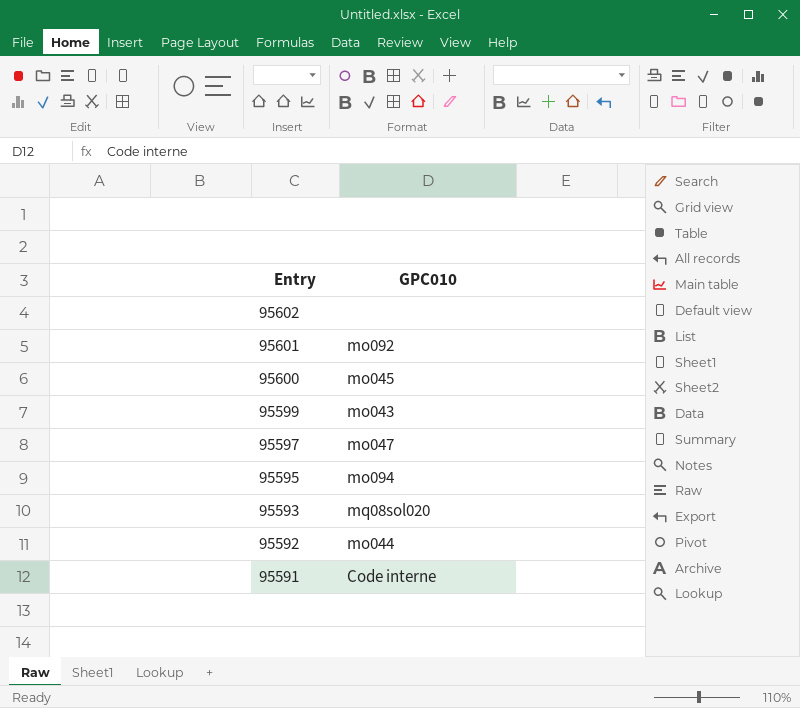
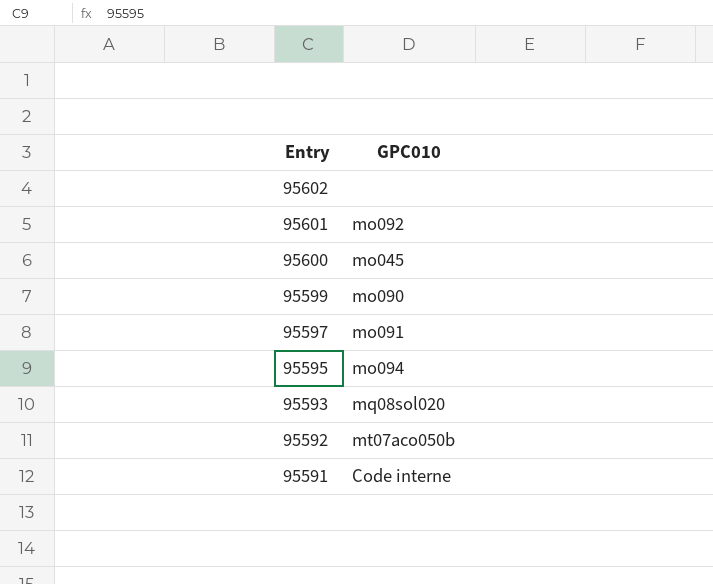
95599 | GPC010: mo043 -> mo090
95597 | GPC010: mo047 -> mo091
95592 | GPC010: mo044 -> mt07aco050b

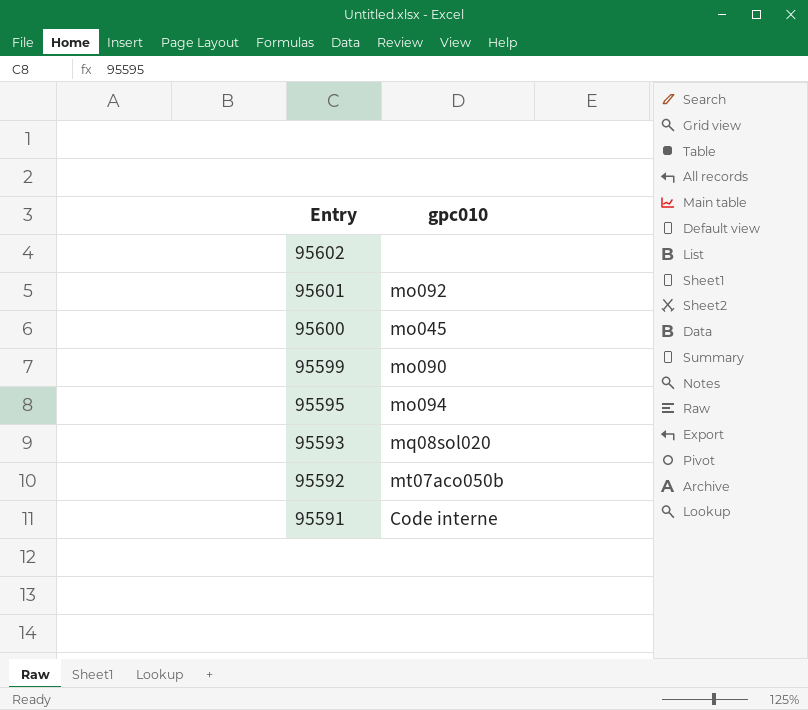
column name: GPC010 -> gpc010
row 95597: mo091 -> none

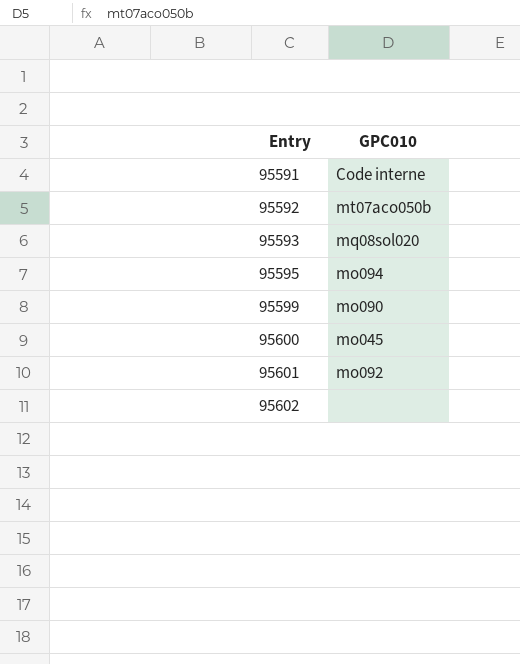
row order: Entry descending -> Entry ascending
column name: gpc010 -> GPC010

